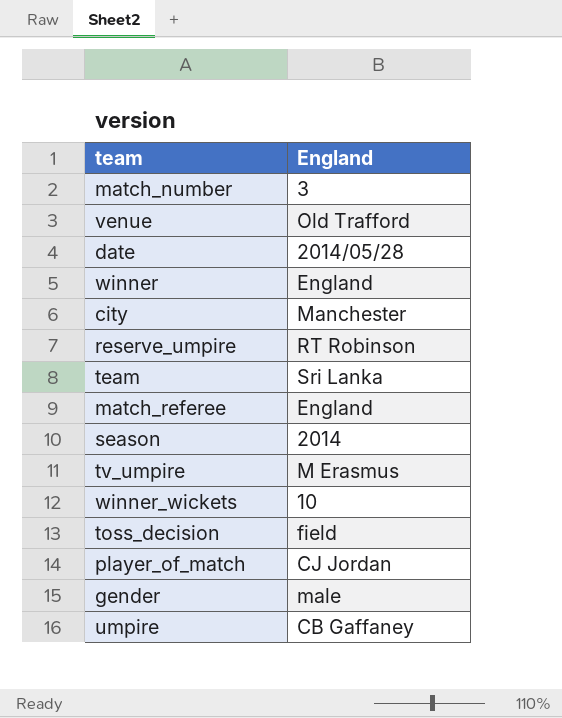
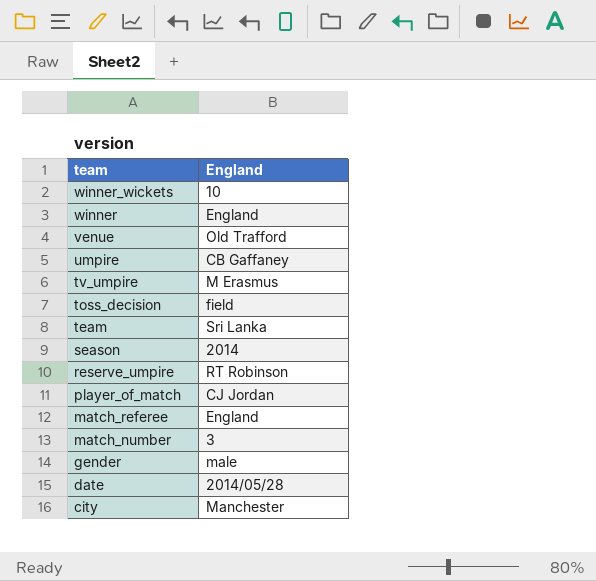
row order: none -> team descending

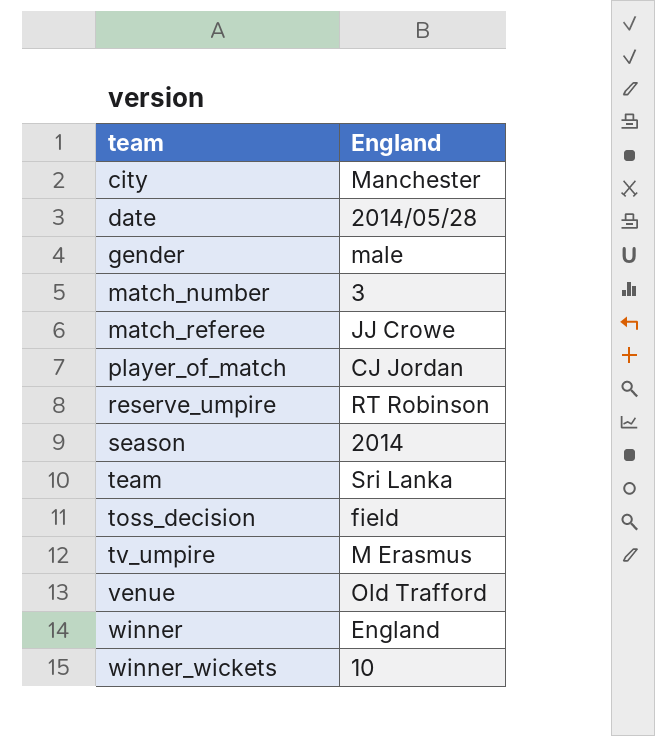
row order: team descending -> team ascending
row umpire: CB Gaffaney -> none
match_referee | England: England -> JJ Crowe

